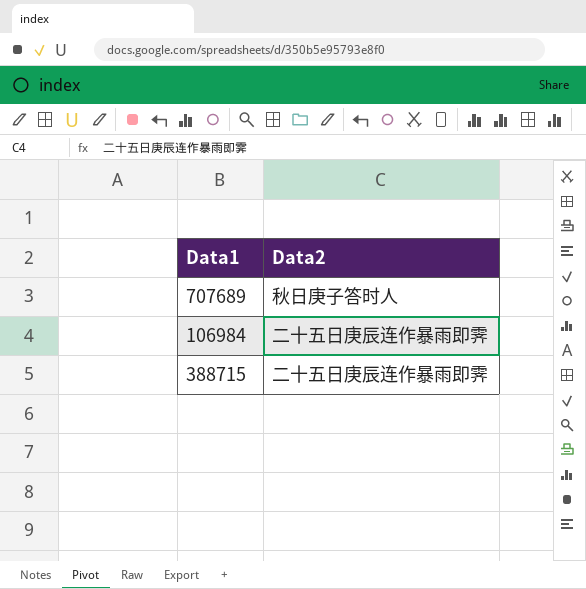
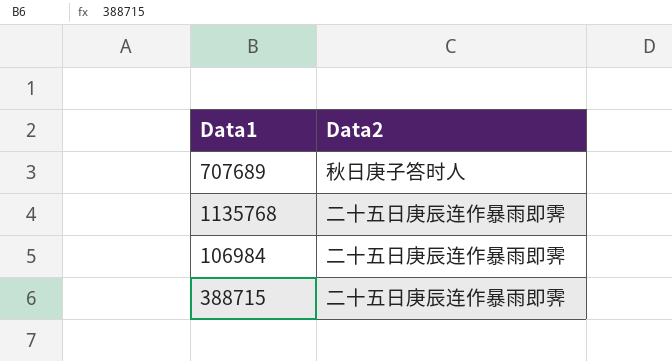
row 1135768: none -> 二十五日庚辰连作暴雨即霁

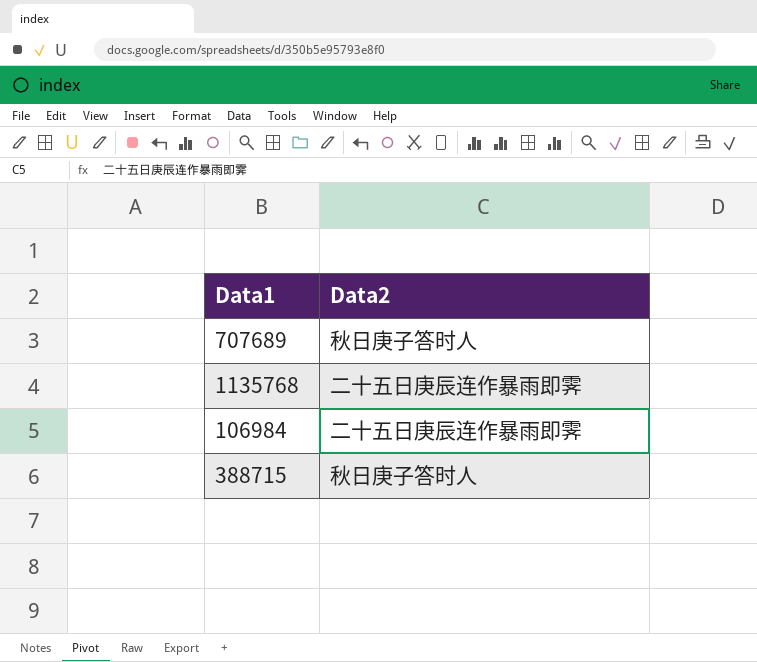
388715 | Data2: 二十五日庚辰连作暴雨即霁 -> 秋日庚子答时人

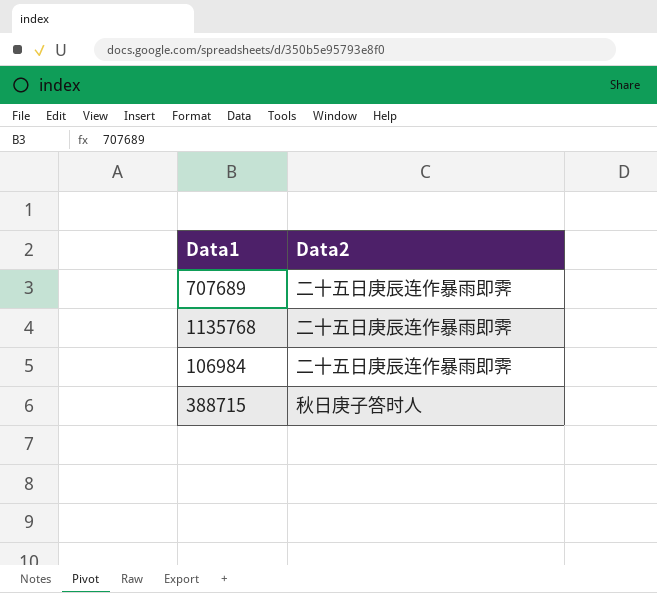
707689 | Data2: 秋日庚子答时人 -> 二十五日庚辰连作暴雨即霁

